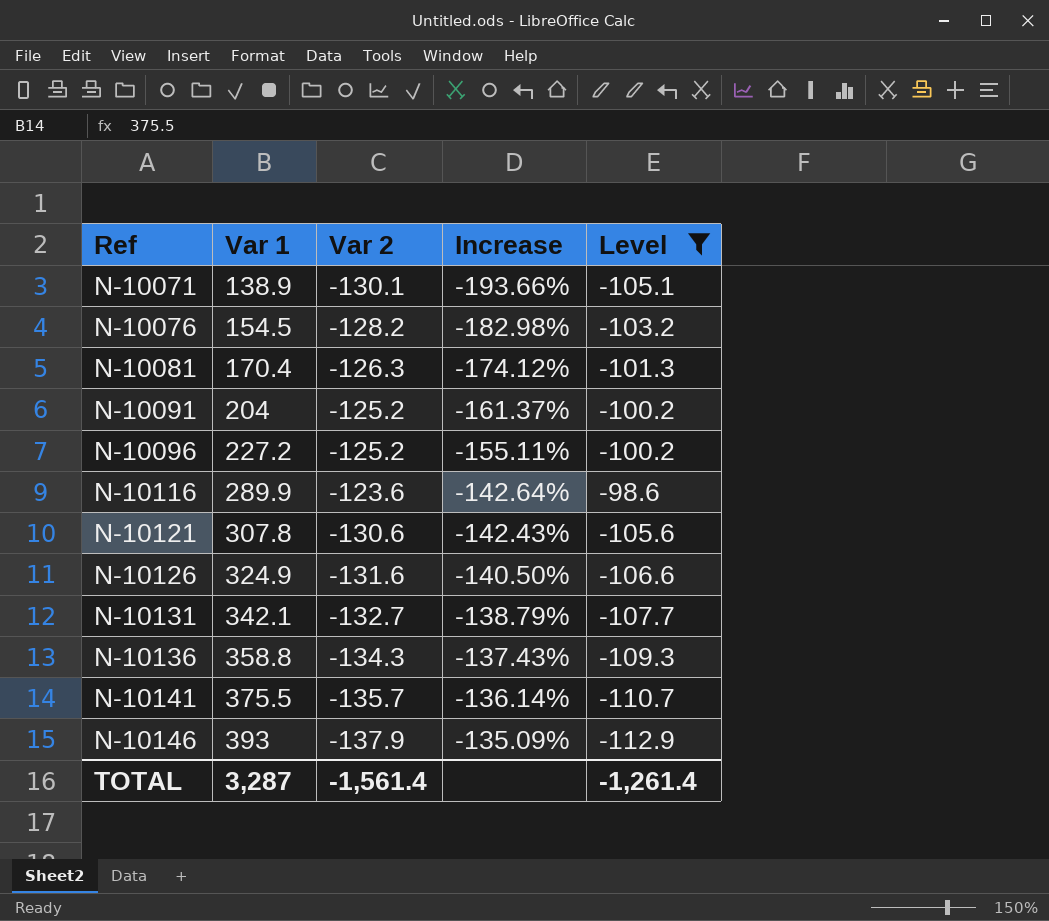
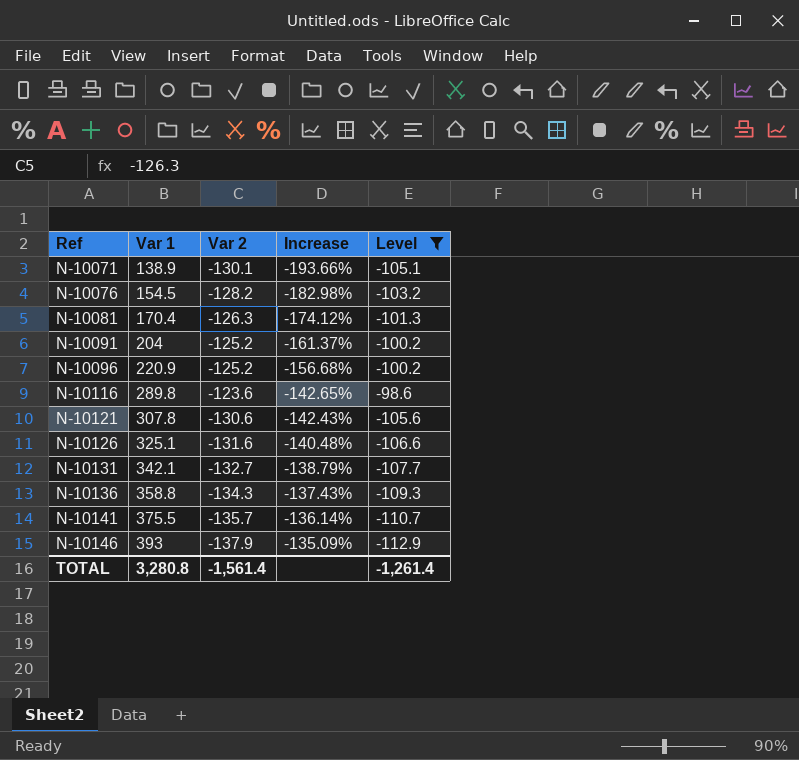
N-10096 | Var 1: 227.2 -> 220.9
N-10096 | Increase: -155.11% -> -156.68%
N-10116 | Var 1: 289.9 -> 289.8
N-10116 | Increase: -142.64% -> -142.65%
N-10126 | Var 1: 324.9 -> 325.1
N-10126 | Increase: -140.50% -> -140.48%
TOTAL | Var 1: 3,287 -> 3,280.8

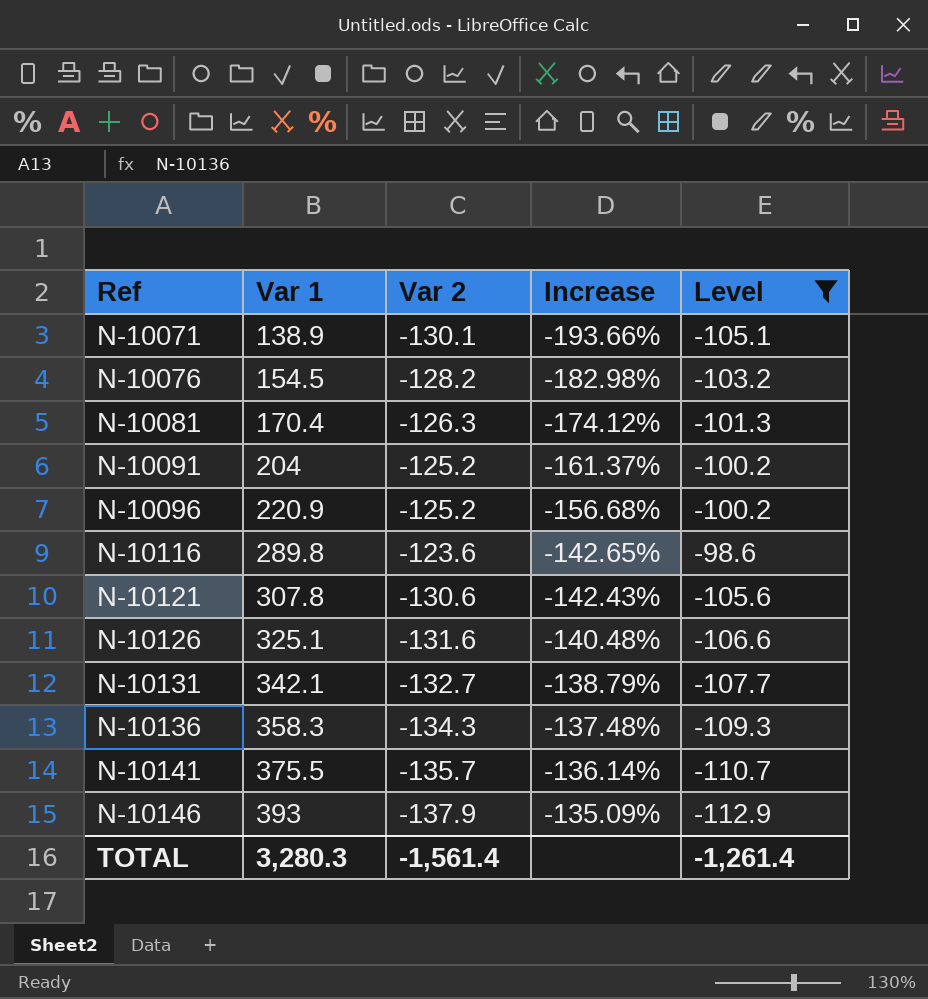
N-10136 | Var 1: 358.8 -> 358.3
N-10136 | Increase: -137.43% -> -137.48%
TOTAL | Var 1: 3,280.8 -> 3,280.3

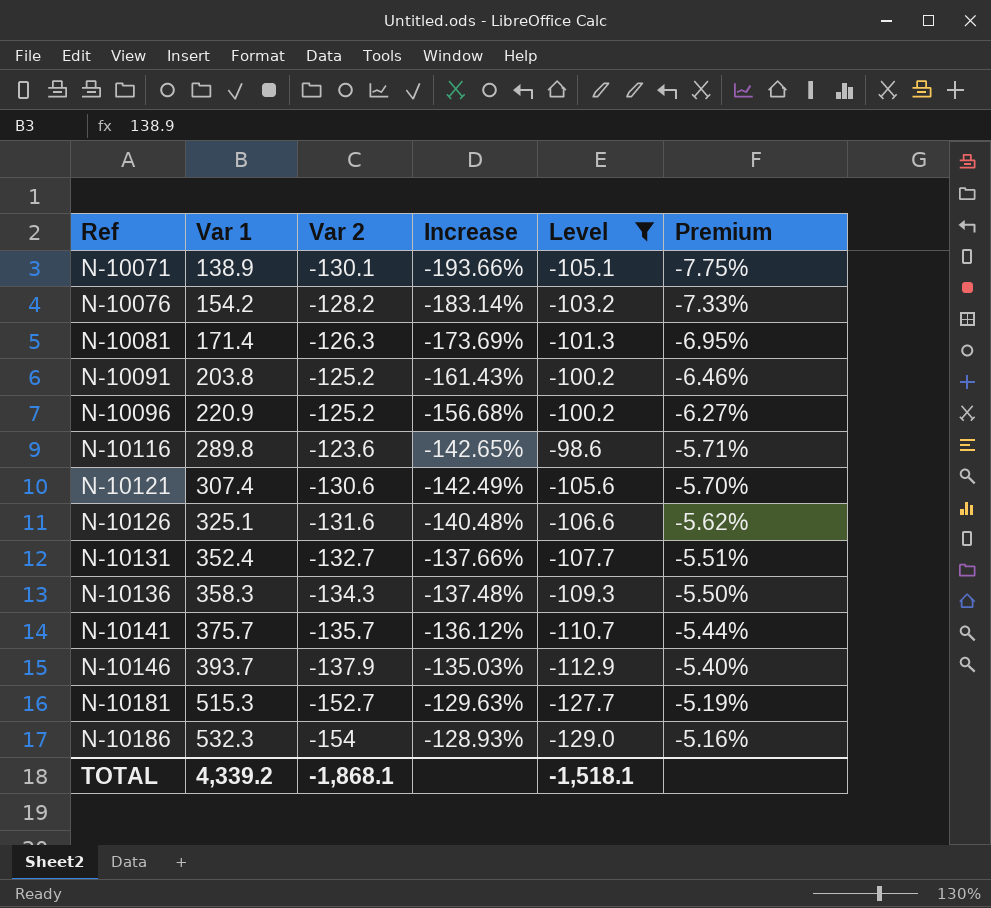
column Premium | formula: none -> [Increase] * 0.04
N-10076 | Var 1: 154.5 -> 154.2
N-10076 | Increase: -182.98% -> -183.14%
N-10081 | Var 1: 170.4 -> 171.4
N-10081 | Increase: -174.12% -> -173.69%
N-10091 | Var 1: 204 -> 203.8
N-10091 | Increase: -161.37% -> -161.43%
N-10121 | Var 1: 307.8 -> 307.4
N-10121 | Increase: -142.43% -> -142.49%
N-10131 | Var 1: 342.1 -> 352.4
N-10131 | Increase: -138.79% -> -137.66%
N-10141 | Var 1: 375.5 -> 375.7
N-10141 | Increase: -136.14% -> -136.12%
N-10146 | Var 1: 393 -> 393.7
N-10146 | Increase: -135.09% -> -135.03%
row N-10181: none -> 515.3 | -152.7 | -129.63% | -127.7 | -5.19%
row N-10186: none -> 532.3 | -154 | -128.93% | -129.0 | -5.16%
TOTAL | Var 1: 3,280.3 -> 4,339.2
TOTAL | Var 2: -1,561.4 -> -1,868.1
TOTAL | Level: -1,261.4 -> -1,518.1

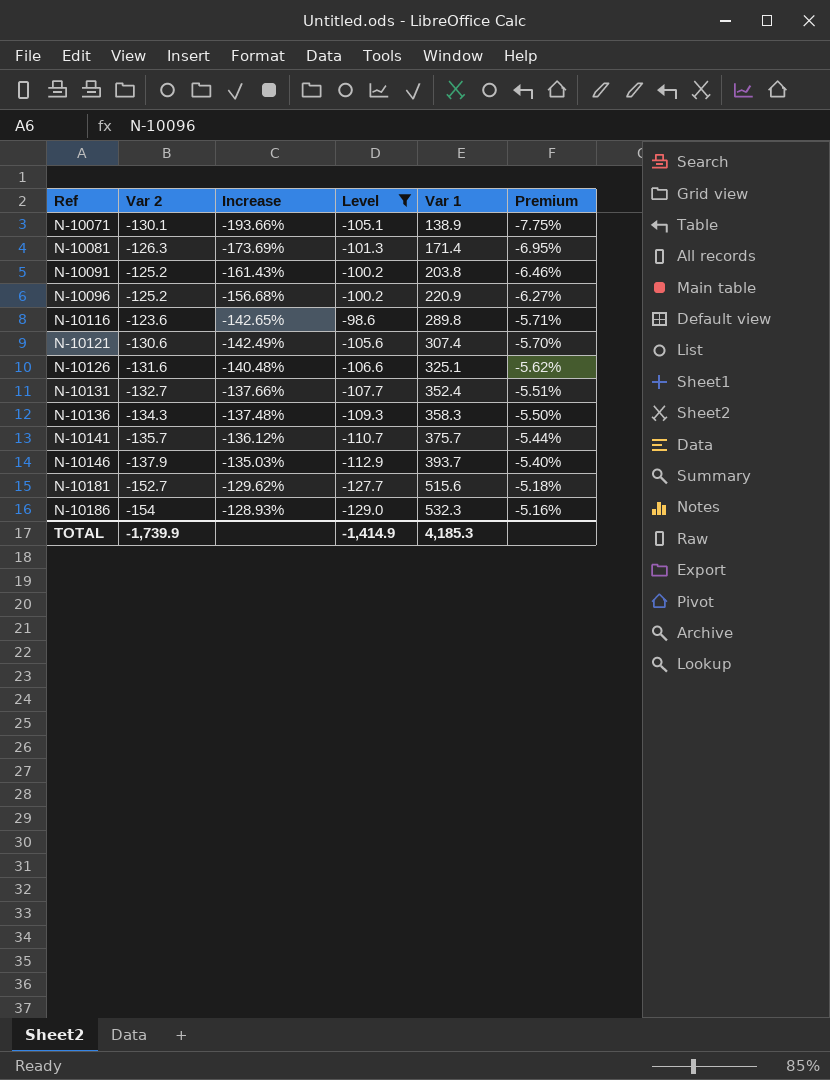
column Var 1 | position: 2 -> 5
row N-10076: 154.2 | -128.2 | -183.14% | -103.2 | -7.33% -> none
N-10181 | Increase: -129.63% -> -129.62%
N-10181 | Var 1: 515.3 -> 515.6
N-10181 | Premium: -5.19% -> -5.18%
TOTAL | Var 2: -1,868.1 -> -1,739.9
TOTAL | Level: -1,518.1 -> -1,414.9
TOTAL | Var 1: 4,339.2 -> 4,185.3

